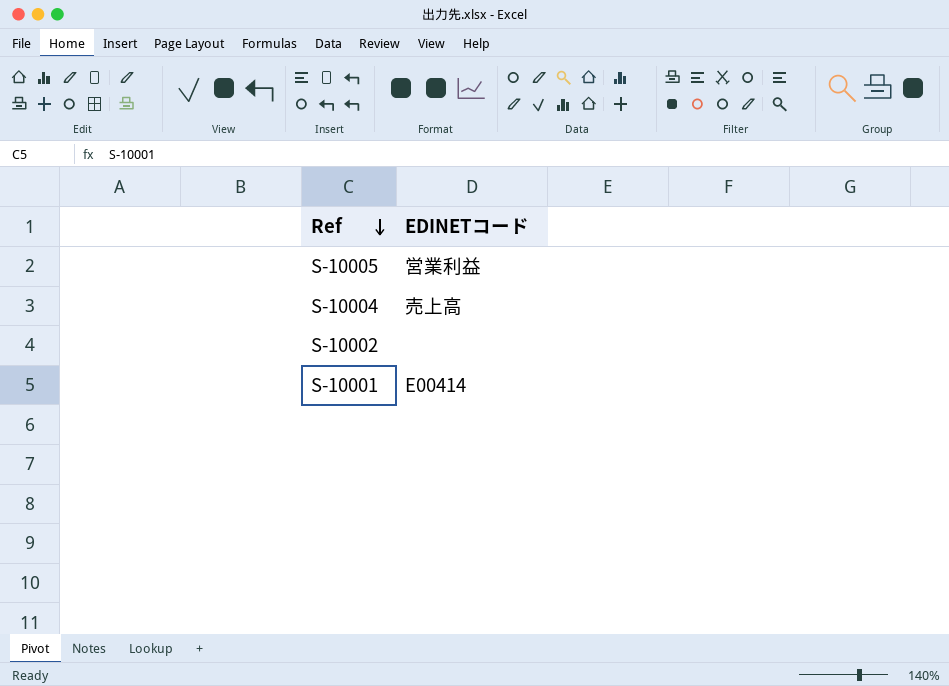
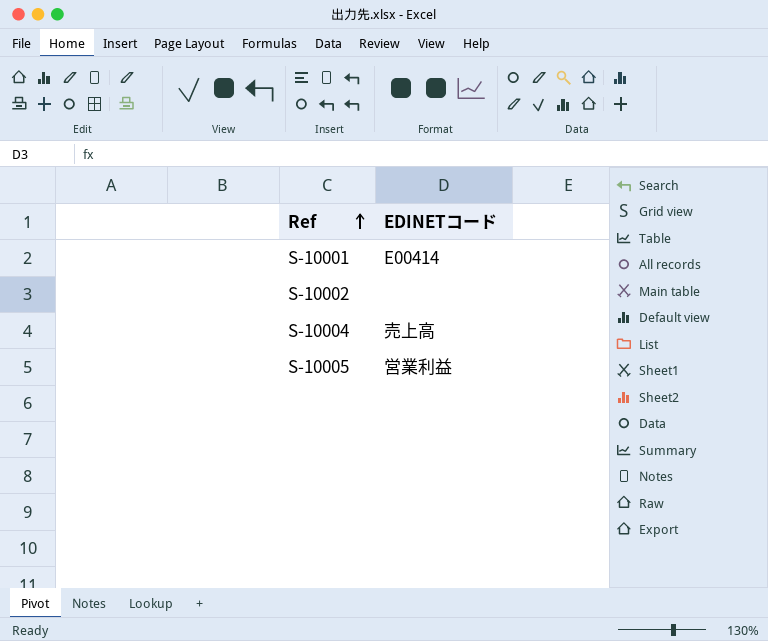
row order: Ref descending -> Ref ascending

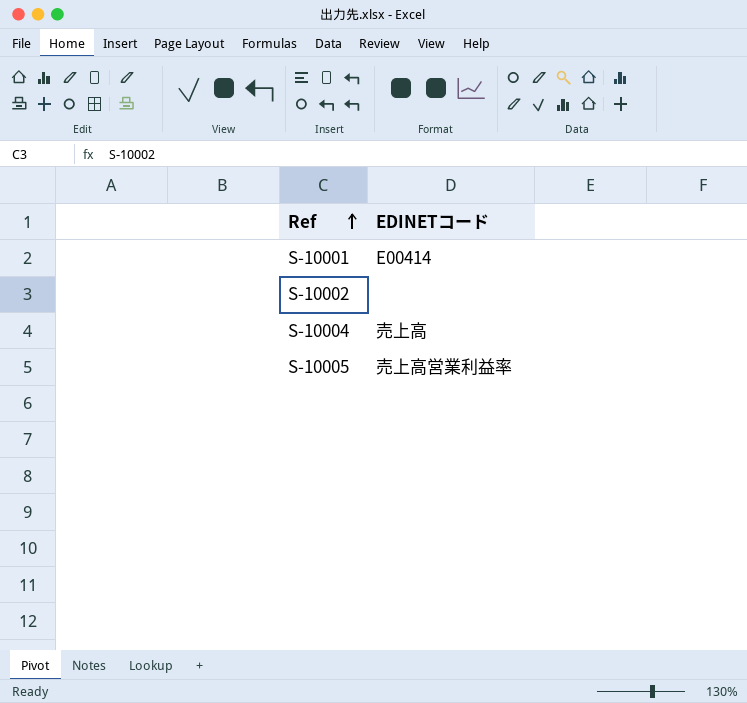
S-10005 | EDINETコード: 営業利益 -> 売上高営業利益率

